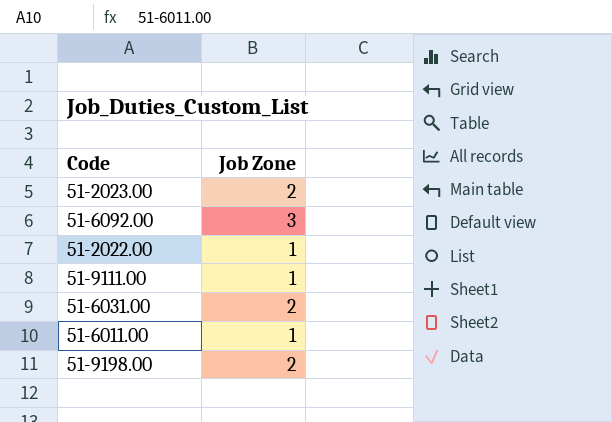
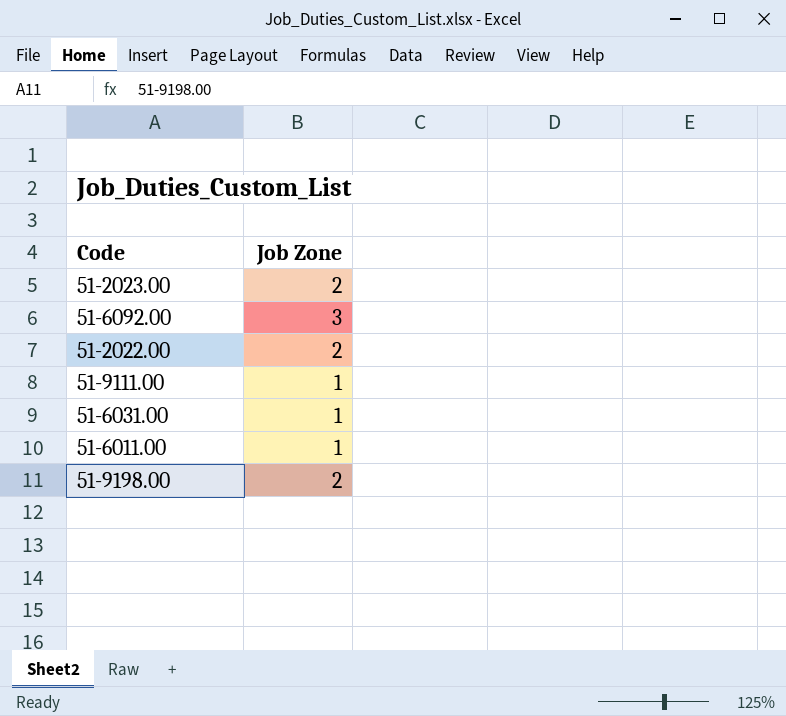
51-2022.00 | Job Zone: 1 -> 2
51-6031.00 | Job Zone: 2 -> 1

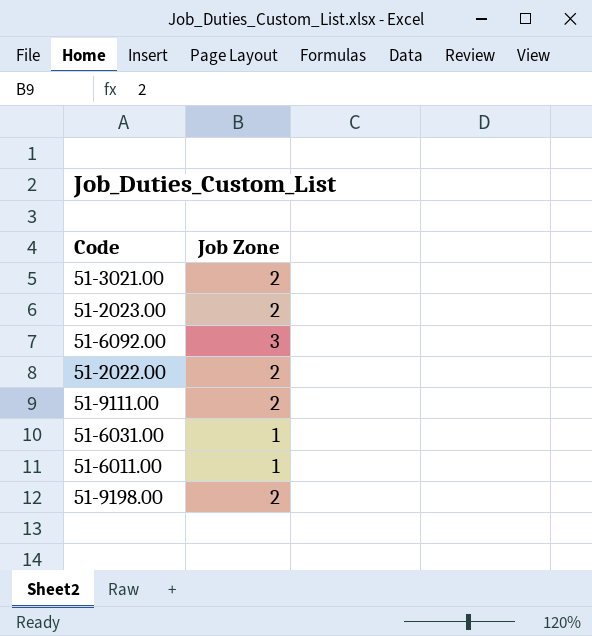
row 51-3021.00: none -> 2
51-9111.00 | Job Zone: 1 -> 2

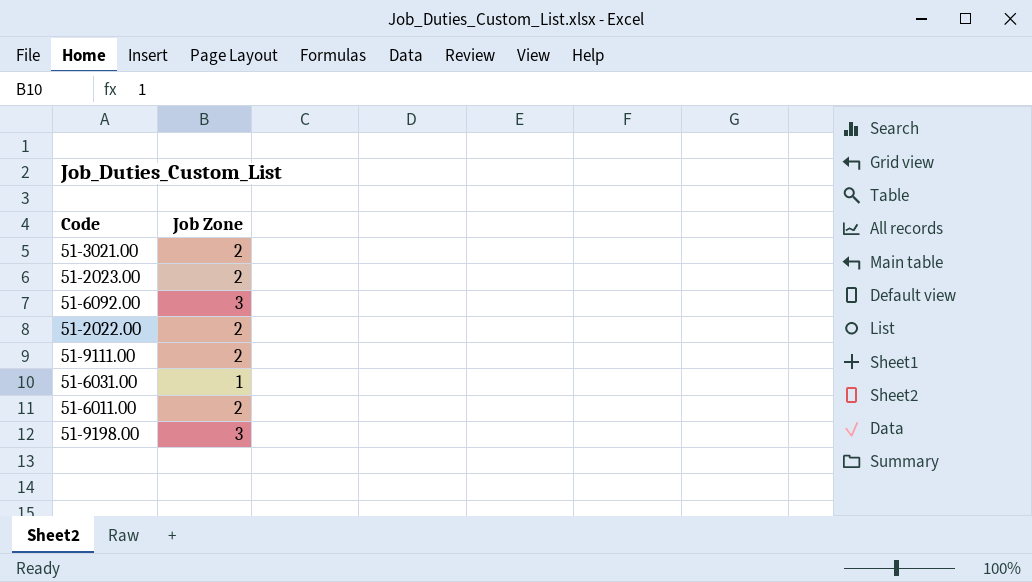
51-6011.00 | Job Zone: 1 -> 2
51-9198.00 | Job Zone: 2 -> 3

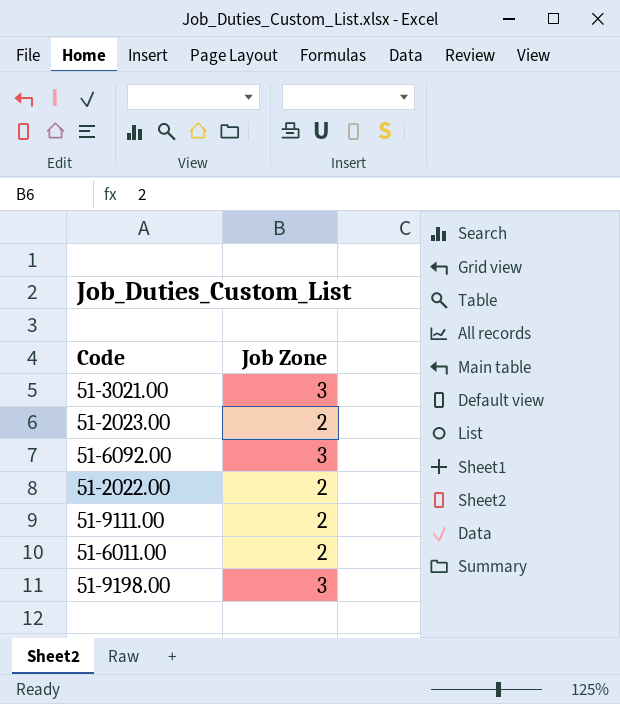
row 51-6031.00: 1 -> none
51-3021.00 | Job Zone: 2 -> 3

